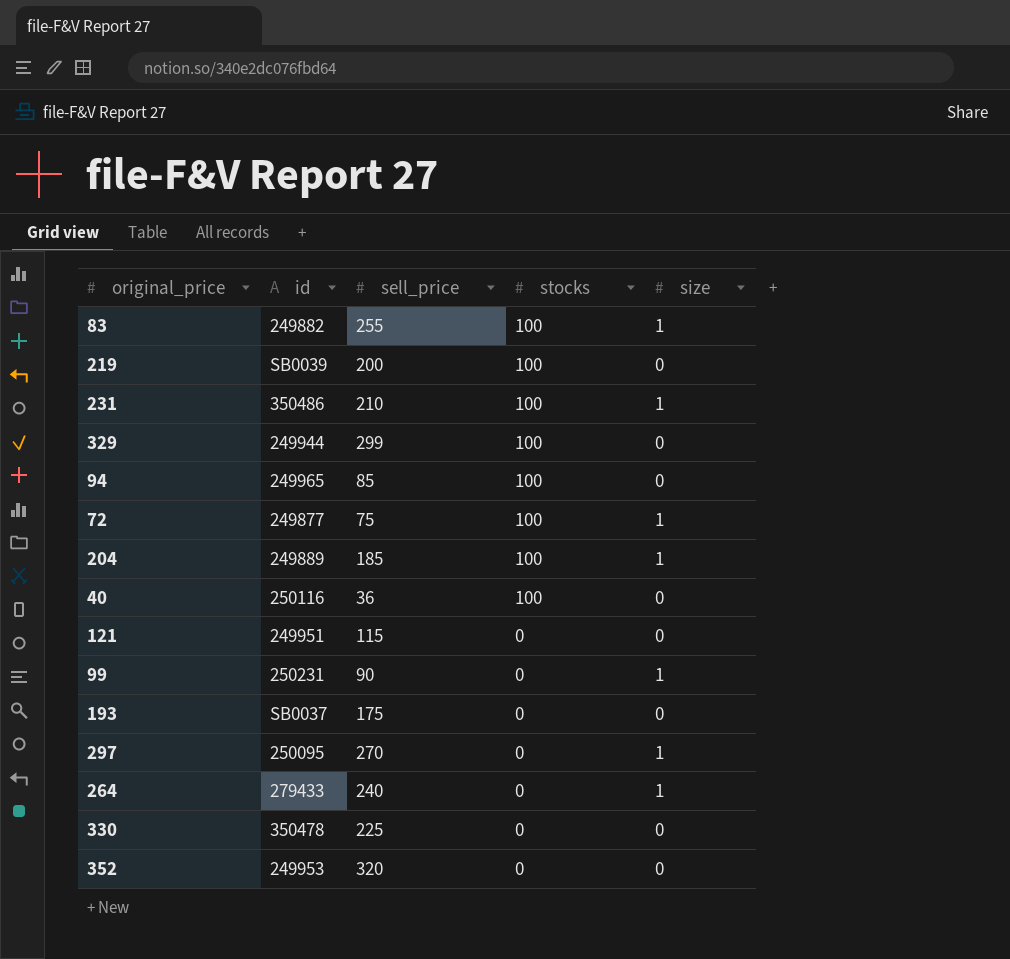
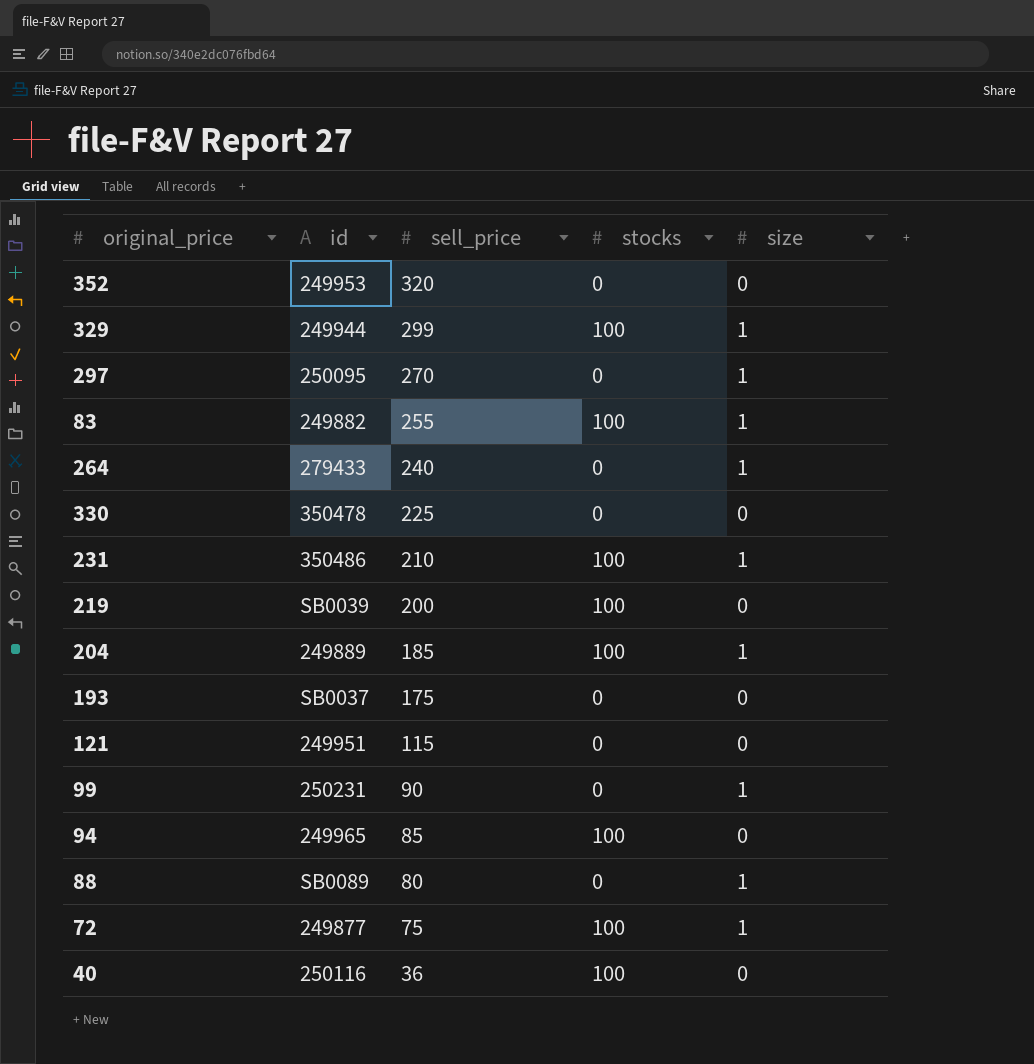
row order: stocks descending -> sell_price descending
329 | size: 0 -> 1
row 88: none -> SB0089 | 80 | 0 | 1

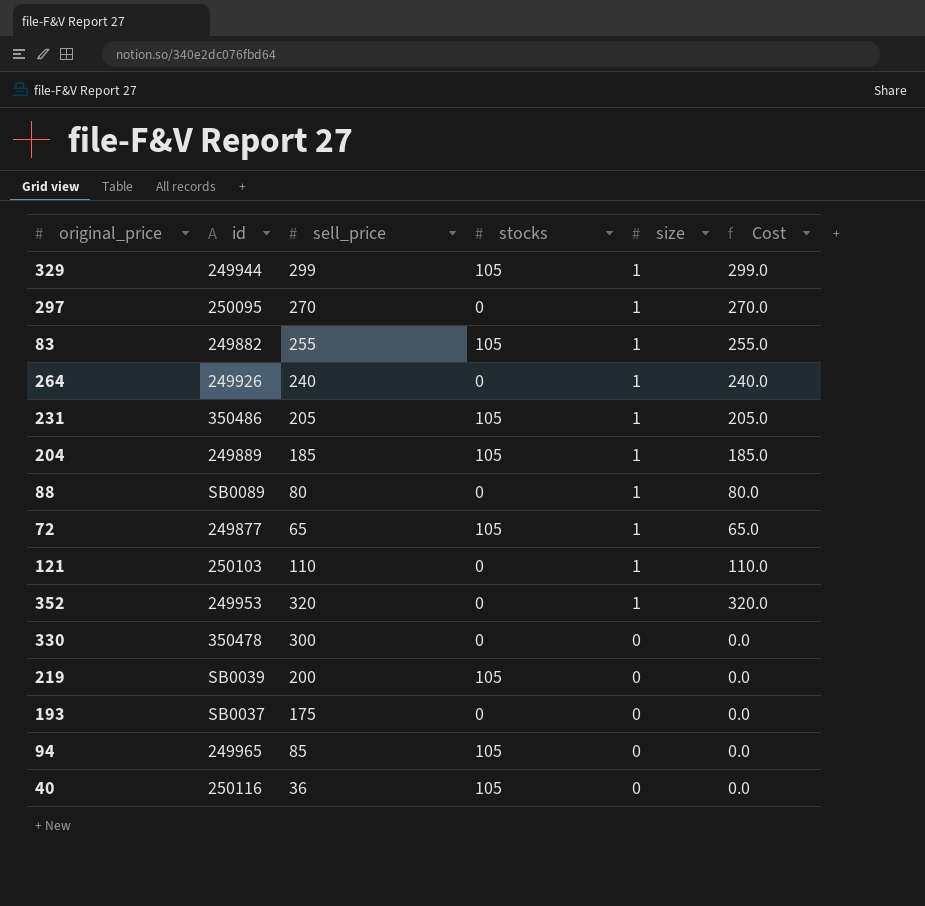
row order: sell_price descending -> size descending
column Cost | formula: none -> [sell_price] * [size]
row 99: 250231 | 90 | 0 | 1 -> none
329 | stocks: 100 -> 105
83 | stocks: 100 -> 105
264 | id: 279433 -> 249926
231 | sell_price: 210 -> 205
231 | stocks: 100 -> 105
204 | stocks: 100 -> 105
72 | sell_price: 75 -> 65
72 | stocks: 100 -> 105
121 | id: 249951 -> 250103
121 | sell_price: 115 -> 110
121 | size: 0 -> 1
352 | size: 0 -> 1
330 | sell_price: 225 -> 300
219 | stocks: 100 -> 105
94 | stocks: 100 -> 105
40 | stocks: 100 -> 105

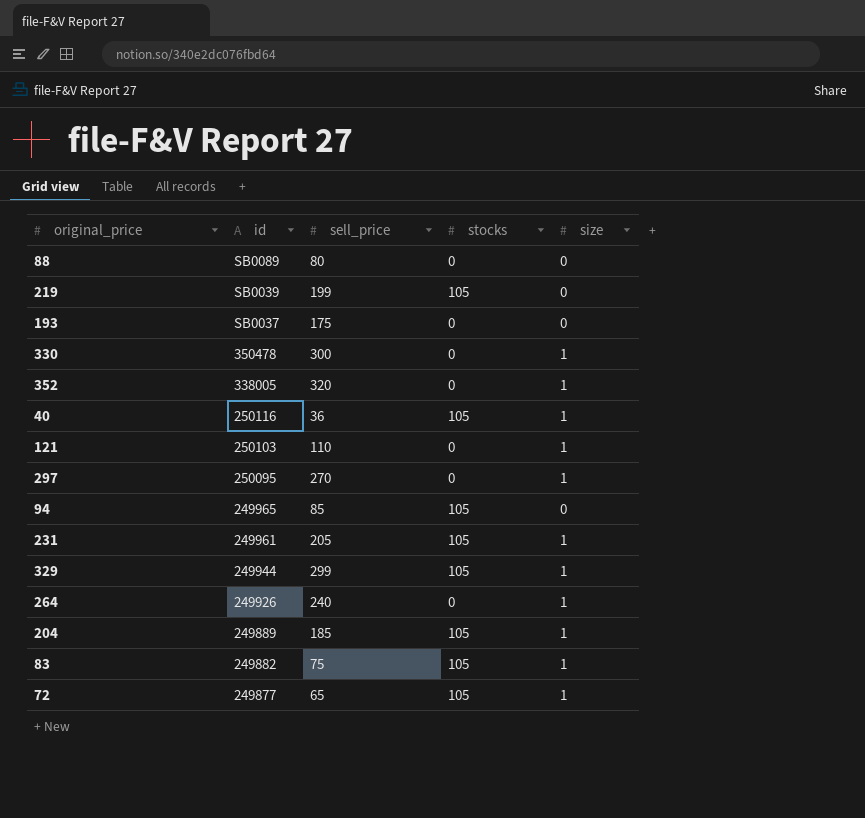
row order: size descending -> id descending
column Cost | formula: [sell_price] * [size] -> none
88 | size: 1 -> 0
219 | sell_price: 200 -> 199
330 | size: 0 -> 1
352 | id: 249953 -> 338005
40 | size: 0 -> 1
231 | id: 350486 -> 249961
83 | sell_price: 255 -> 75

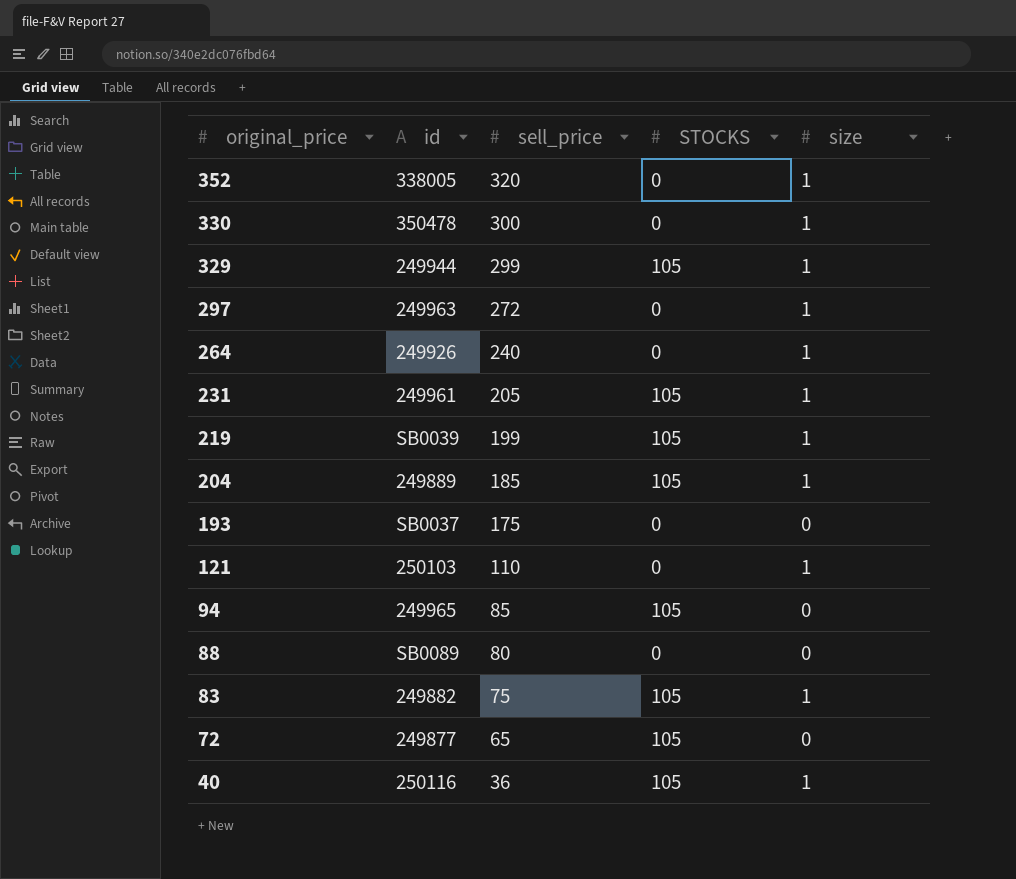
row order: id descending -> original_price descending
column name: stocks -> STOCKS
297 | id: 250095 -> 249963
297 | sell_price: 270 -> 272
219 | size: 0 -> 1
72 | size: 1 -> 0

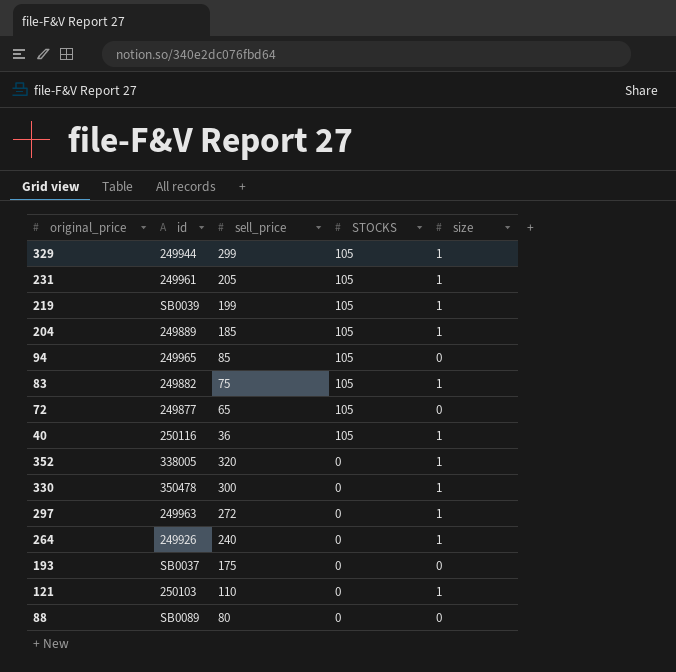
row order: original_price descending -> STOCKS descending

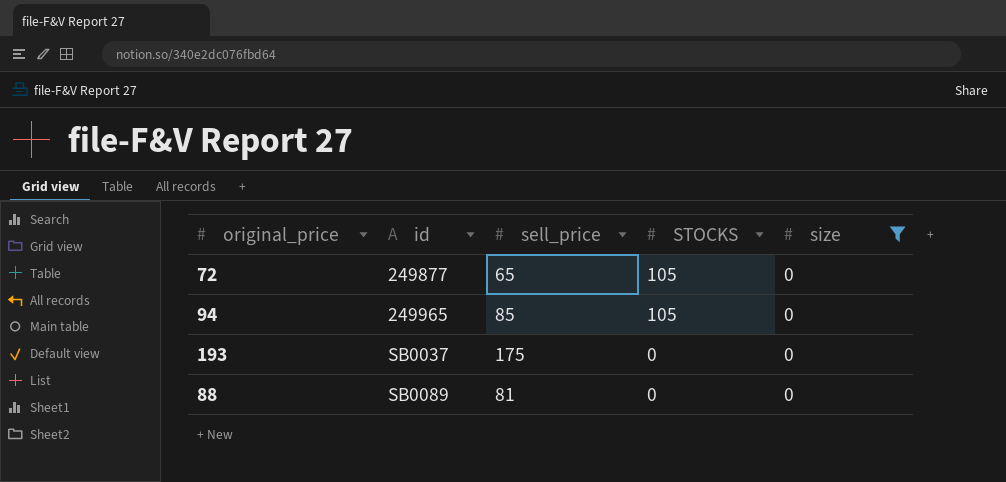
filter: none -> size = 0
row order: STOCKS descending -> id ascending
88 | sell_price: 80 -> 81

